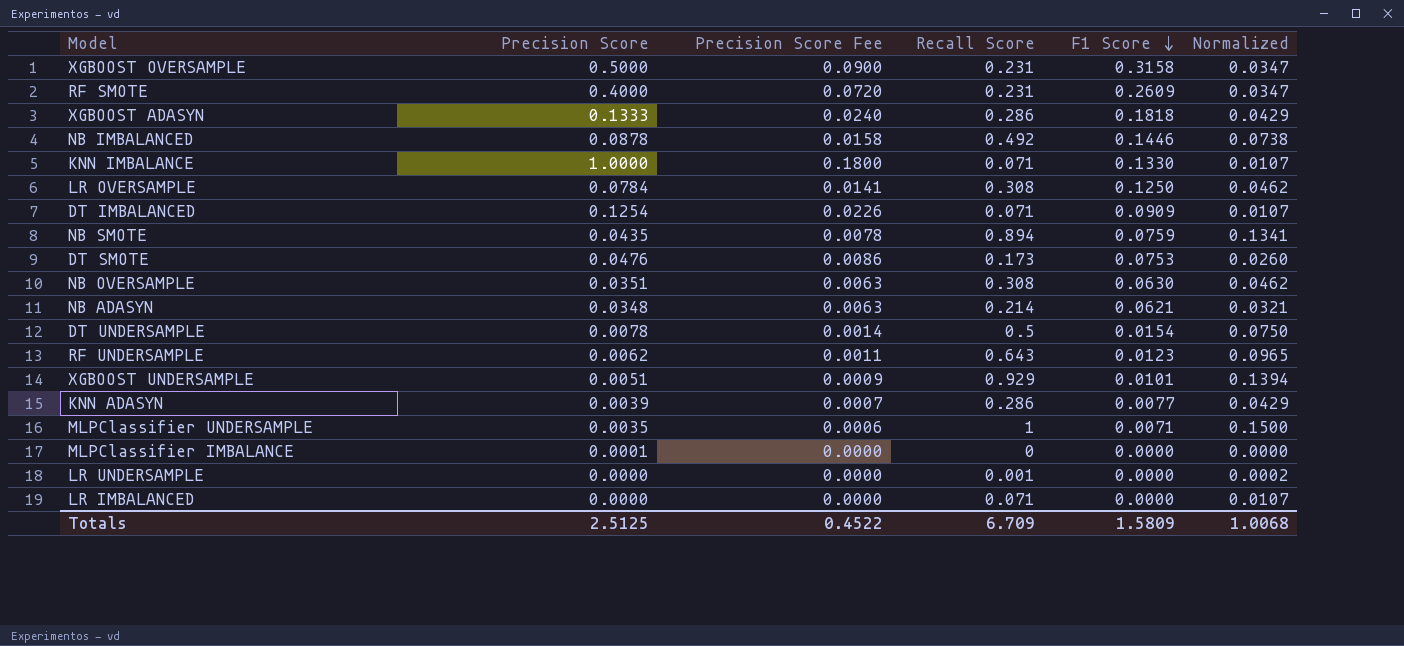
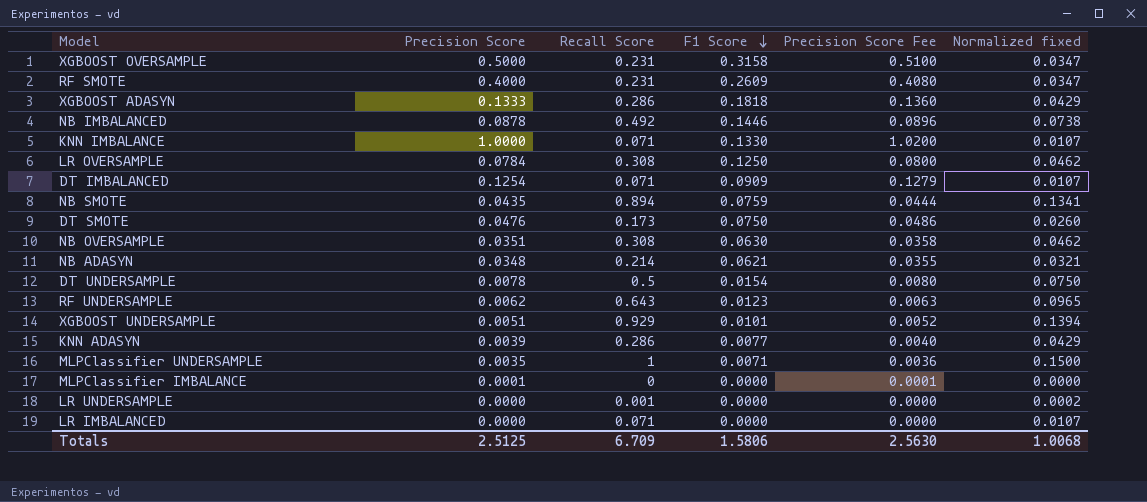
column Precision Score Fee | formula: [Precision Score] * 0.18 -> [Precision Score] * 1.02
column Precision Score Fee | position: 3 -> 5
column name: Normalized -> Normalized fixed
DT SMOTE | F1 Score: 0.0753 -> 0.0750
Totals | F1 Score: 1.5809 -> 1.5806
Totals | Precision Score Fee: 0.4522 -> 2.5630

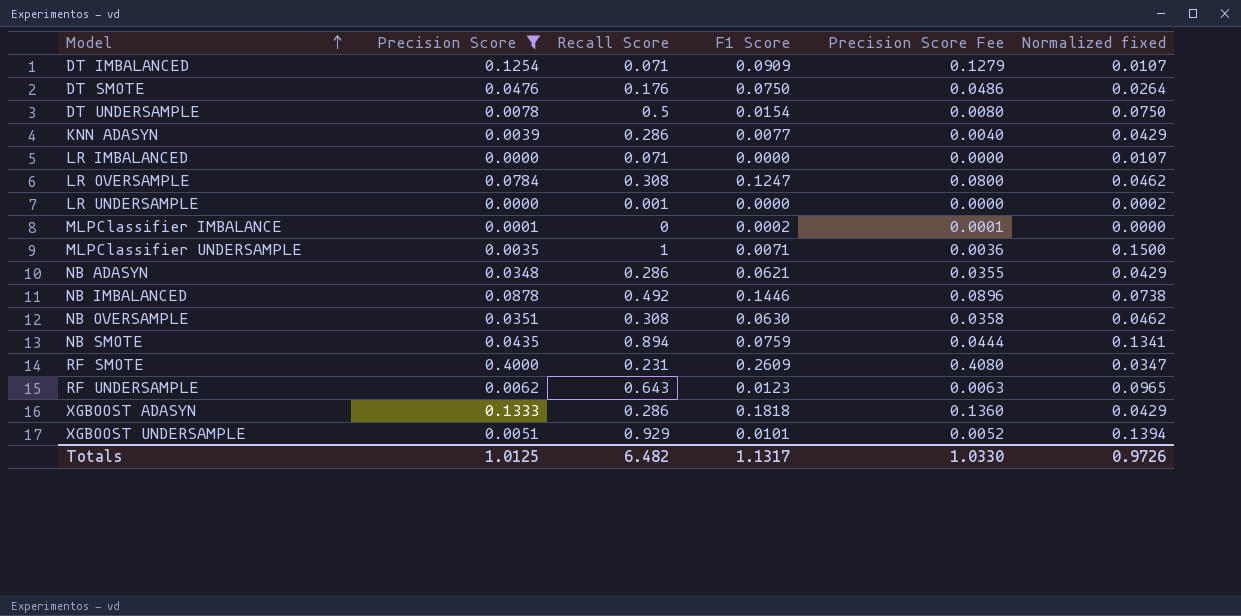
filter: none -> Precision Score <= 0.4000
row order: F1 Score descending -> Model ascending
DT SMOTE | Recall Score: 0.173 -> 0.176
DT SMOTE | Normalized fixed: 0.0260 -> 0.0264
LR OVERSAMPLE | F1 Score: 0.1250 -> 0.1247
MLPClassifier IMBALANCE | F1 Score: 0.0000 -> 0.0002
NB ADASYN | Recall Score: 0.214 -> 0.286
NB ADASYN | Normalized fixed: 0.0321 -> 0.0429
Totals | Precision Score: 2.5125 -> 1.0125
Totals | Recall Score: 6.709 -> 6.482
Totals | F1 Score: 1.5806 -> 1.1317
Totals | Precision Score Fee: 2.5630 -> 1.0330
Totals | Normalized fixed: 1.0068 -> 0.9726

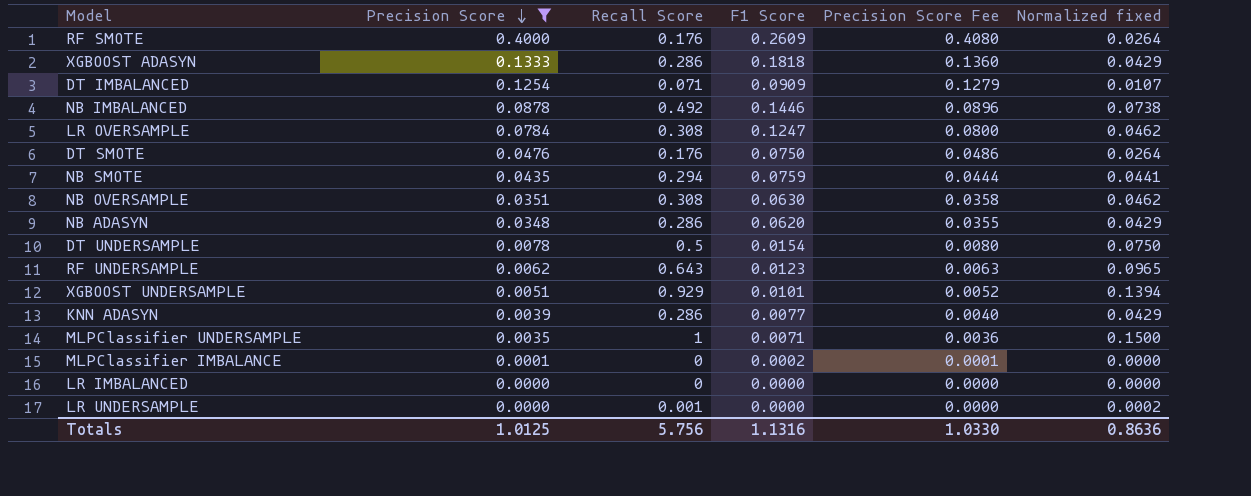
row order: Model ascending -> Precision Score descending
RF SMOTE | Recall Score: 0.231 -> 0.176
RF SMOTE | Normalized fixed: 0.0347 -> 0.0264
NB SMOTE | Recall Score: 0.894 -> 0.294
NB SMOTE | Normalized fixed: 0.1341 -> 0.0441
NB ADASYN | F1 Score: 0.0621 -> 0.0620
LR IMBALANCED | Recall Score: 0.071 -> 0
LR IMBALANCED | Normalized fixed: 0.0107 -> 0.0000
Totals | Recall Score: 6.482 -> 5.756
Totals | F1 Score: 1.1317 -> 1.1316
Totals | Normalized fixed: 0.9726 -> 0.8636

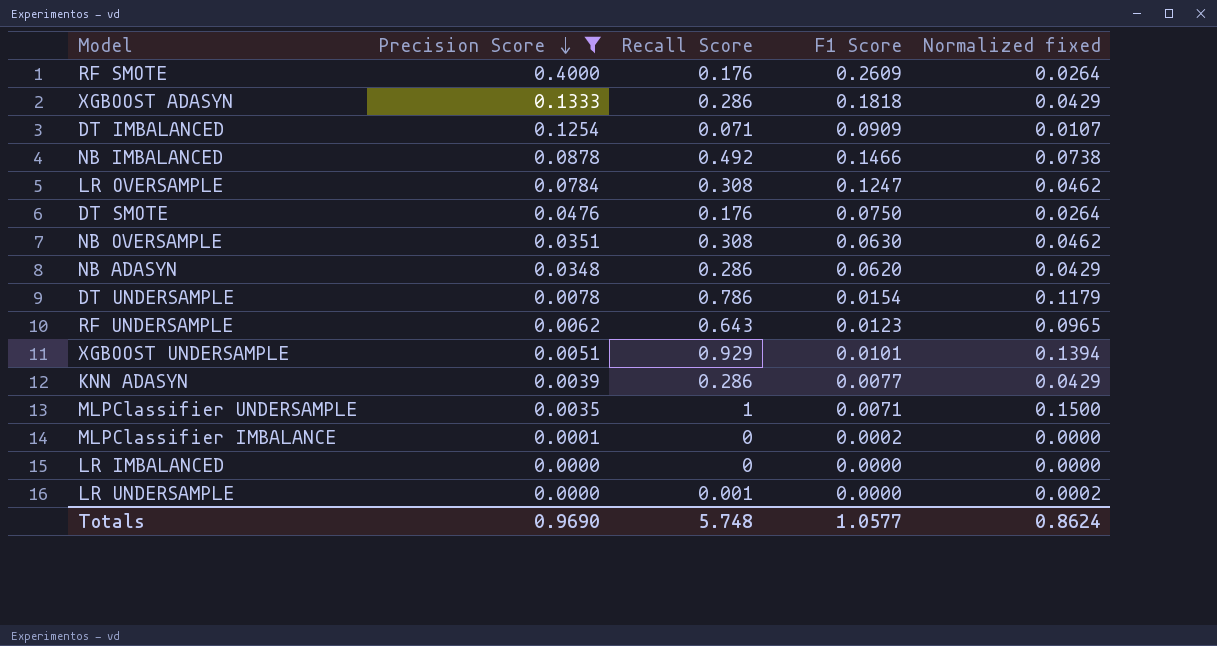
column Precision Score Fee | formula: [Precision Score] * 1.02 -> none
row NB SMOTE: 0.0435 | 0.294 | 0.0759 | 0.0444 | 0.0441 -> none
NB IMBALANCED | F1 Score: 0.1446 -> 0.1466
DT UNDERSAMPLE | Recall Score: 0.5 -> 0.786
DT UNDERSAMPLE | Normalized fixed: 0.0750 -> 0.1179
Totals | Precision Score: 1.0125 -> 0.9690
Totals | Recall Score: 5.756 -> 5.748
Totals | F1 Score: 1.1316 -> 1.0577
Totals | Normalized fixed: 0.8636 -> 0.8624

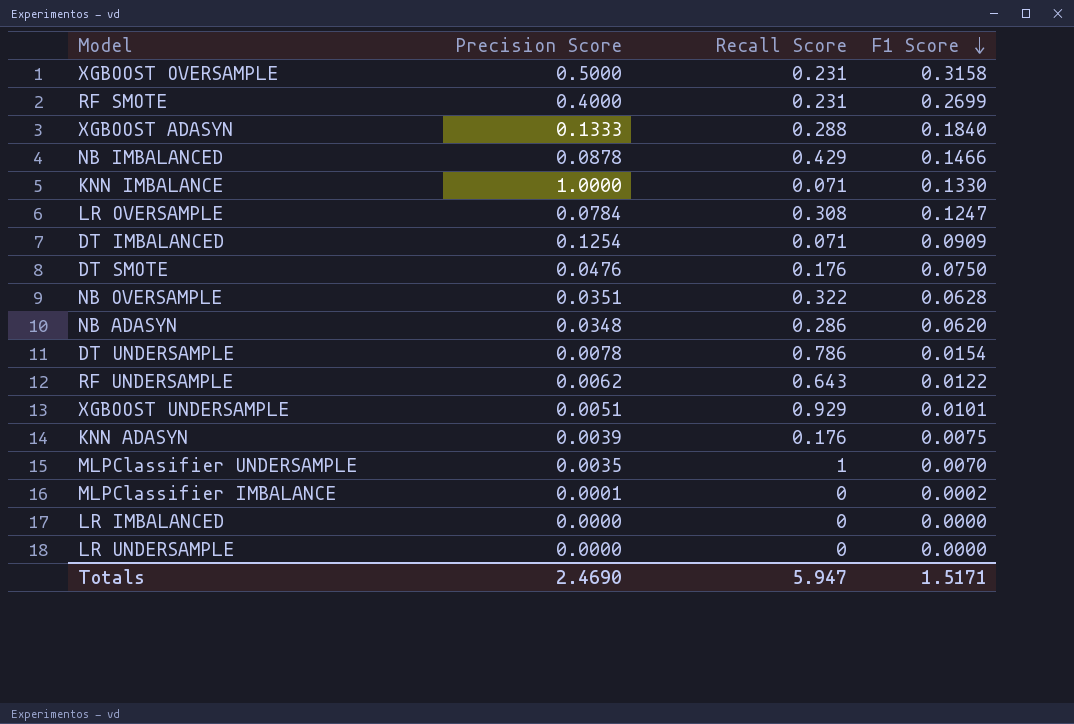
filter: Precision Score <= 0.4000 -> none
row order: Precision Score descending -> F1 Score descending
column Normalized fixed | formula: [Recall Score] * 0.15 -> none
RF SMOTE | Recall Score: 0.176 -> 0.231
RF SMOTE | F1 Score: 0.2609 -> 0.2699
XGBOOST ADASYN | Recall Score: 0.286 -> 0.288
XGBOOST ADASYN | F1 Score: 0.1818 -> 0.1840
NB IMBALANCED | Recall Score: 0.492 -> 0.429
NB OVERSAMPLE | Recall Score: 0.308 -> 0.322
NB OVERSAMPLE | F1 Score: 0.0630 -> 0.0628
RF UNDERSAMPLE | F1 Score: 0.0123 -> 0.0122
KNN ADASYN | Recall Score: 0.286 -> 0.176
KNN ADASYN | F1 Score: 0.0077 -> 0.0075
MLPClassifier UNDERSAMPLE | F1 Score: 0.0071 -> 0.0070
LR UNDERSAMPLE | Recall Score: 0.001 -> 0
Totals | Precision Score: 0.9690 -> 2.4690
Totals | Recall Score: 5.748 -> 5.947
Totals | F1 Score: 1.0577 -> 1.5171

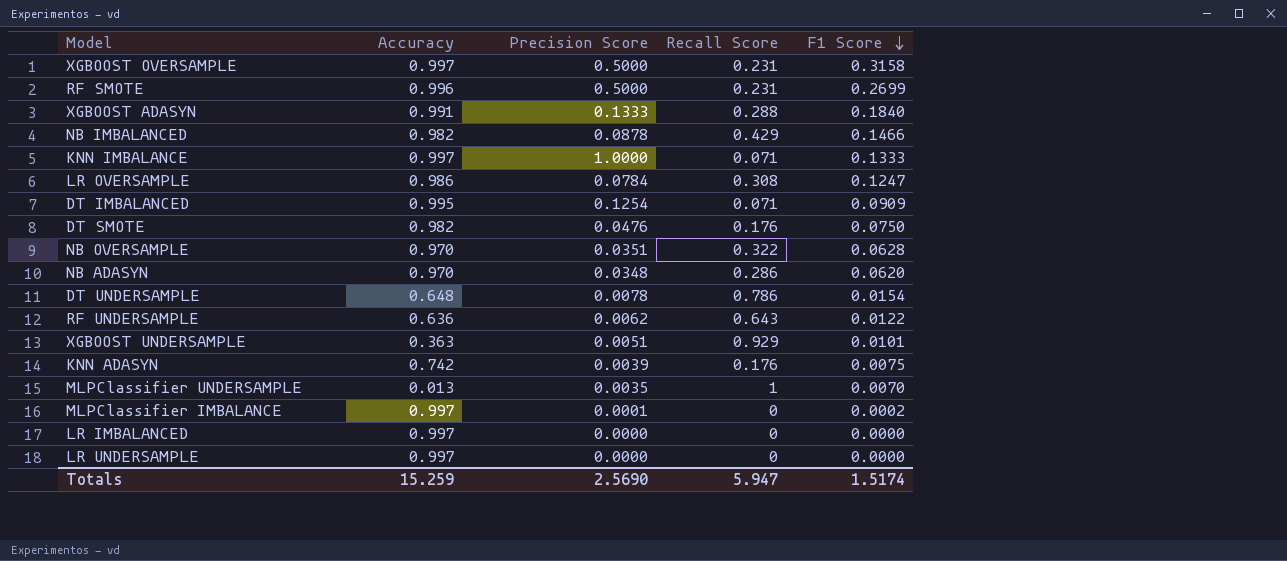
column Accuracy | position: none -> 2
RF SMOTE | Precision Score: 0.4000 -> 0.5000
KNN IMBALANCE | F1 Score: 0.1330 -> 0.1333
Totals | Precision Score: 2.4690 -> 2.5690
Totals | F1 Score: 1.5171 -> 1.5174

